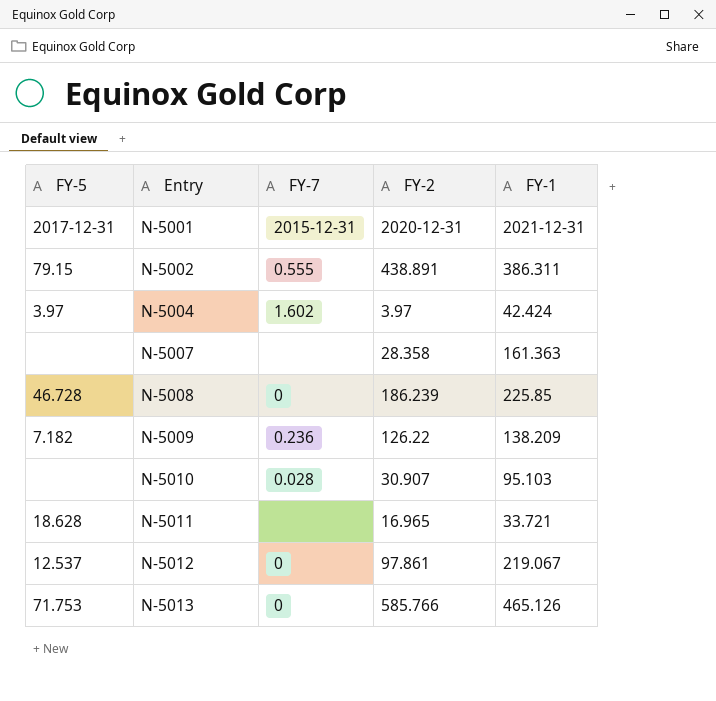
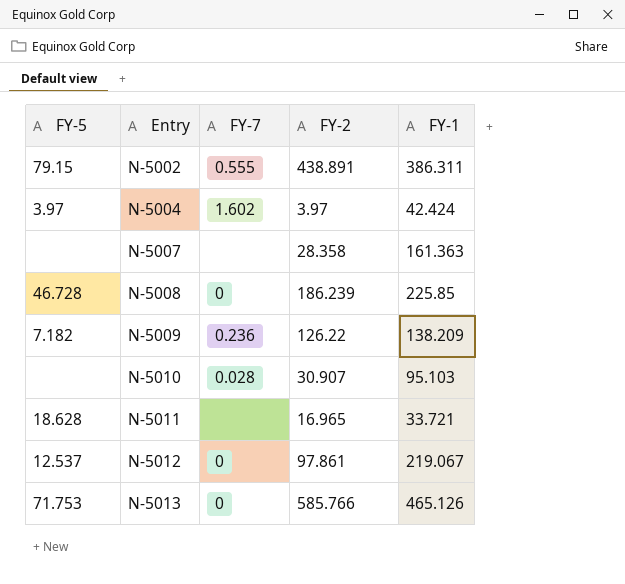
row N-5001: 2017-12-31 | 2015-12-31 | 2020-12-31 | 2021-12-31 -> none

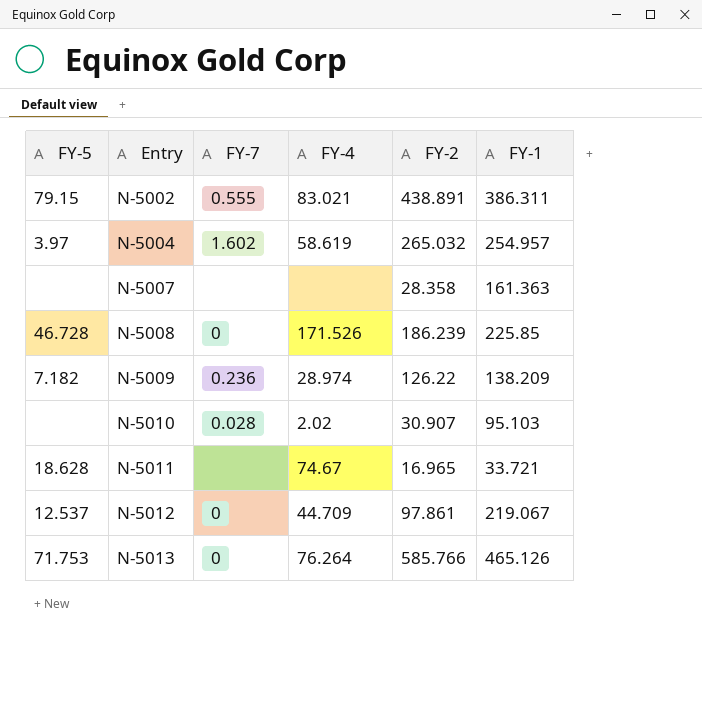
column FY-4 | position: none -> 4
N-5004 | FY-2: 3.97 -> 265.032
N-5004 | FY-1: 42.424 -> 254.957

